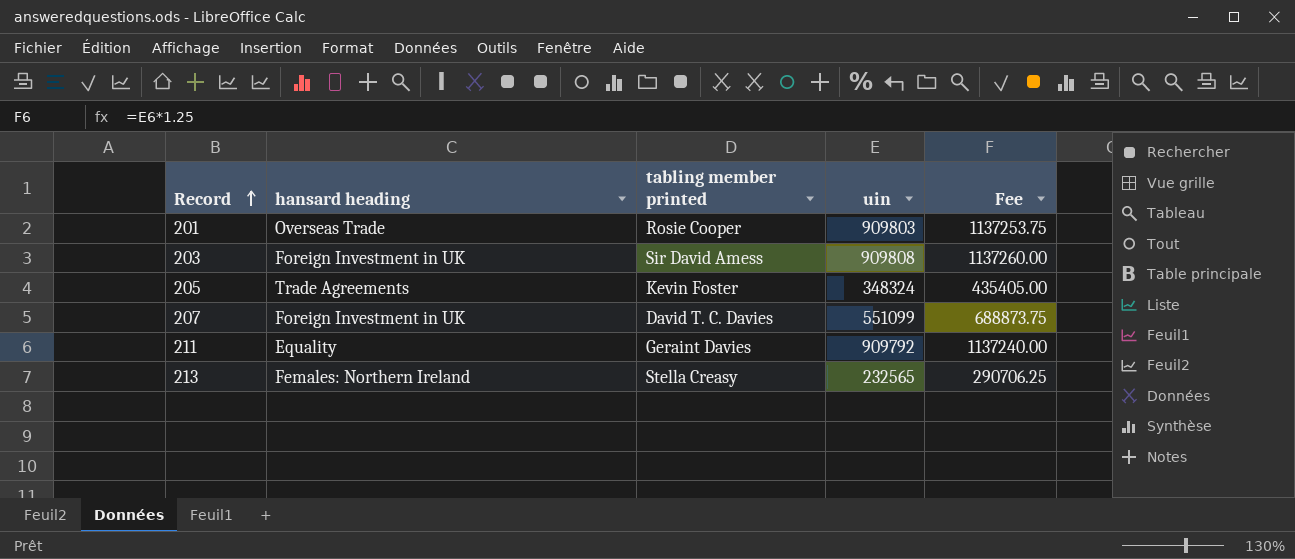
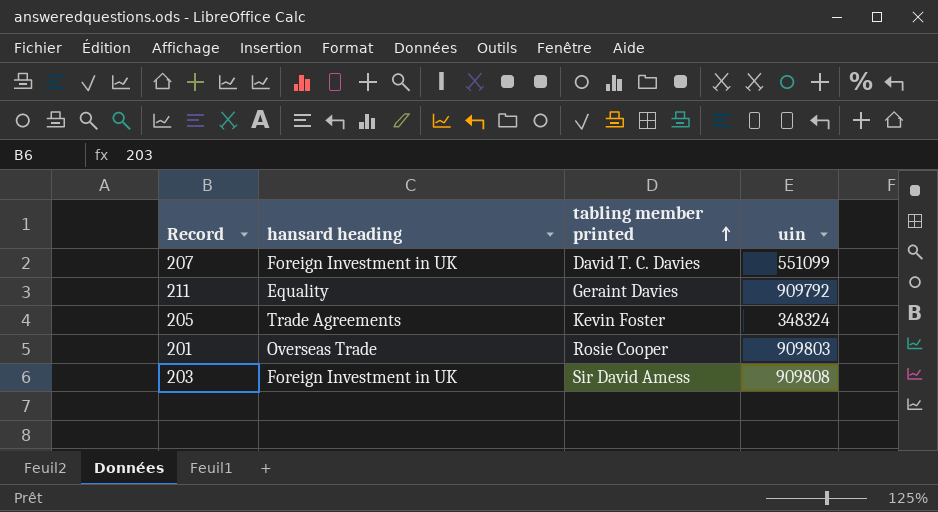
row order: Record ascending -> tabling member printed ascending
column Fee | formula: [uin] * 1.25 -> none
row 213: Females: Northern Ireland | Stella Creasy | 232565 | 290706.25 -> none

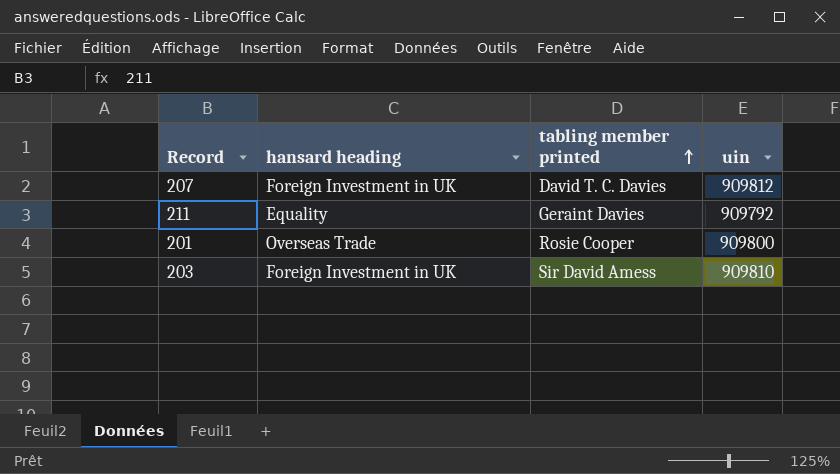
row 205: Trade Agreements | Kevin Foster | 348324 -> none
207 | uin: 551099 -> 909812
201 | uin: 909803 -> 909800
203 | uin: 909808 -> 909810

